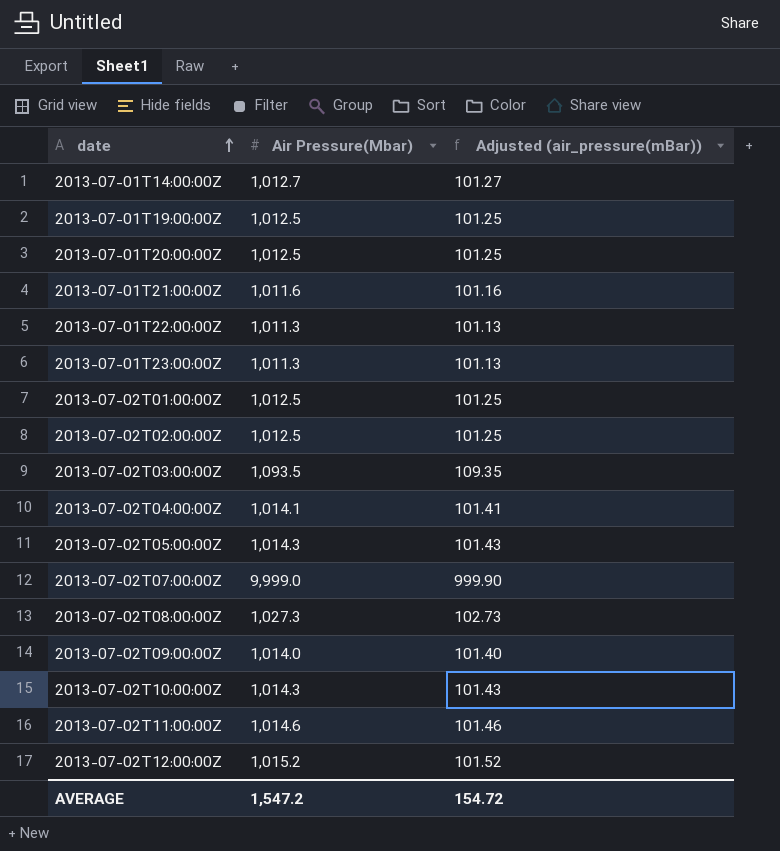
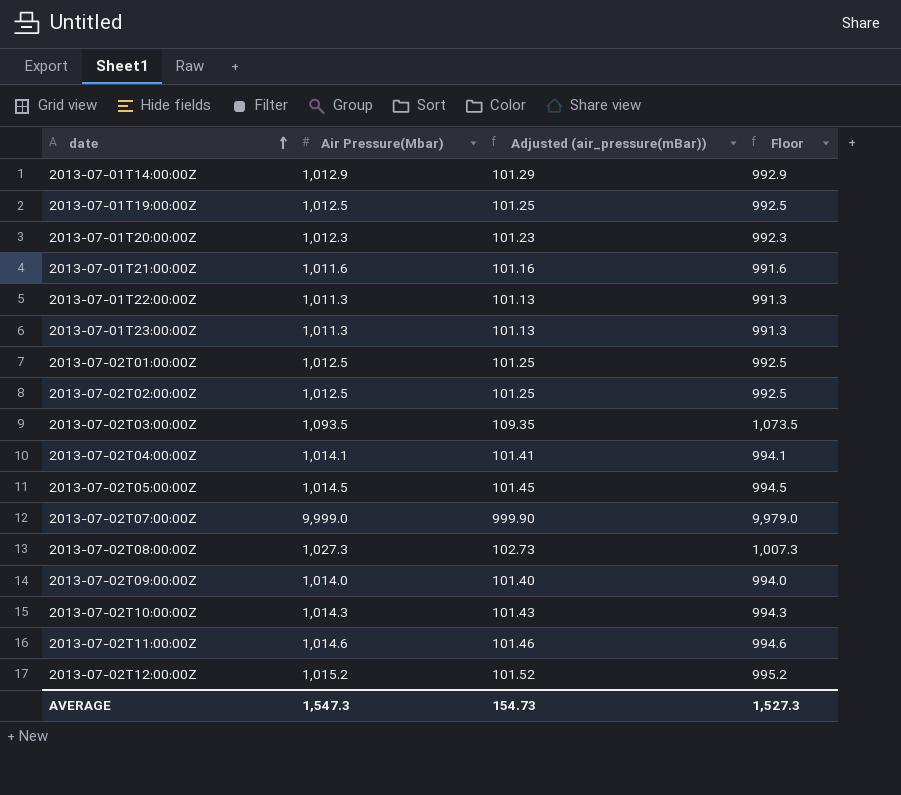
column Floor | formula: none -> [Air Pressure(Mbar)] - 20
2013-07-01T14:00:00Z | Air Pressure(Mbar): 1,012.7 -> 1,012.9
2013-07-01T14:00:00Z | Adjusted (air_pressure(mBar)): 101.27 -> 101.29
2013-07-01T20:00:00Z | Air Pressure(Mbar): 1,012.5 -> 1,012.3
2013-07-01T20:00:00Z | Adjusted (air_pressure(mBar)): 101.25 -> 101.23
2013-07-02T05:00:00Z | Air Pressure(Mbar): 1,014.3 -> 1,014.5
2013-07-02T05:00:00Z | Adjusted (air_pressure(mBar)): 101.43 -> 101.45
AVERAGE | Air Pressure(Mbar): 1,547.2 -> 1,547.3
AVERAGE | Adjusted (air_pressure(mBar)): 154.72 -> 154.73

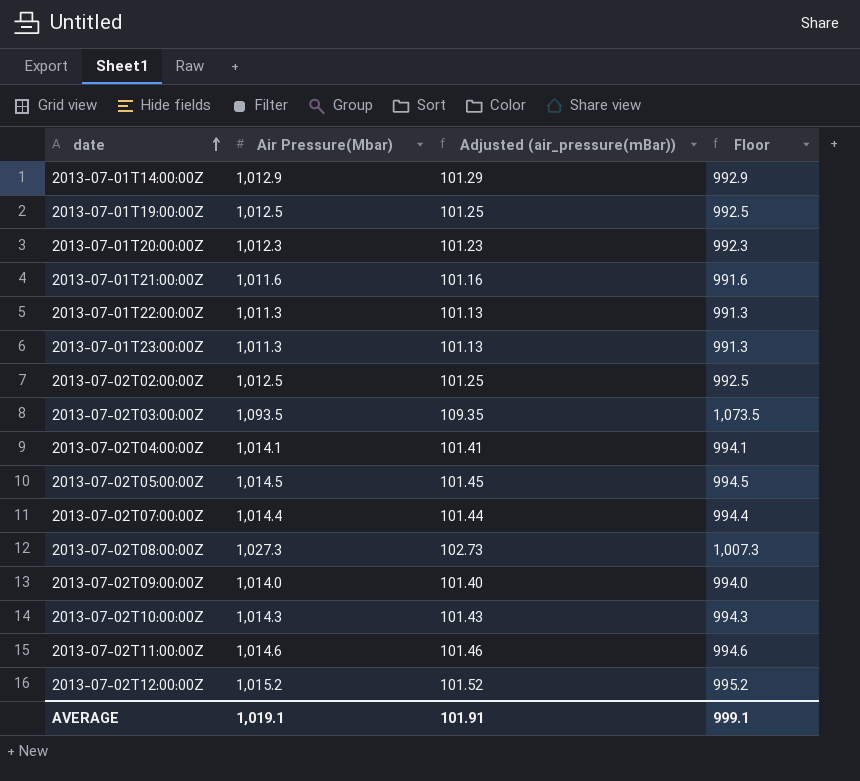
row 2013-07-02T01:00:00Z: 1,012.5 | 101.25 | 992.5 -> none
2013-07-02T07:00:00Z | Air Pressure(Mbar): 9,999.0 -> 1,014.4
2013-07-02T07:00:00Z | Adjusted (air_pressure(mBar)): 999.90 -> 101.44
2013-07-02T07:00:00Z | Floor: 9,979.0 -> 994.4
AVERAGE | Air Pressure(Mbar): 1,547.3 -> 1,019.1
AVERAGE | Adjusted (air_pressure(mBar)): 154.73 -> 101.91
AVERAGE | Floor: 1,527.3 -> 999.1

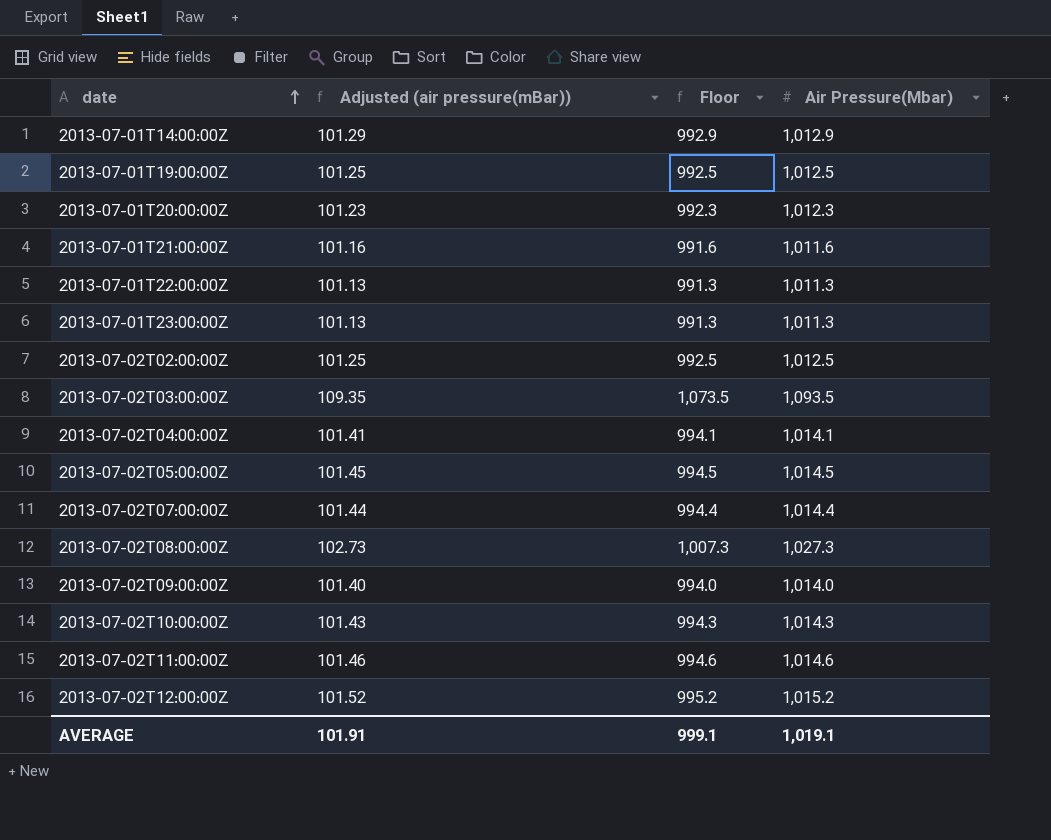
column name: Adjusted (air_pressure(mBar)) -> Adjusted (air pressure(mBar))
column Air Pressure(Mbar) | position: 2 -> 4

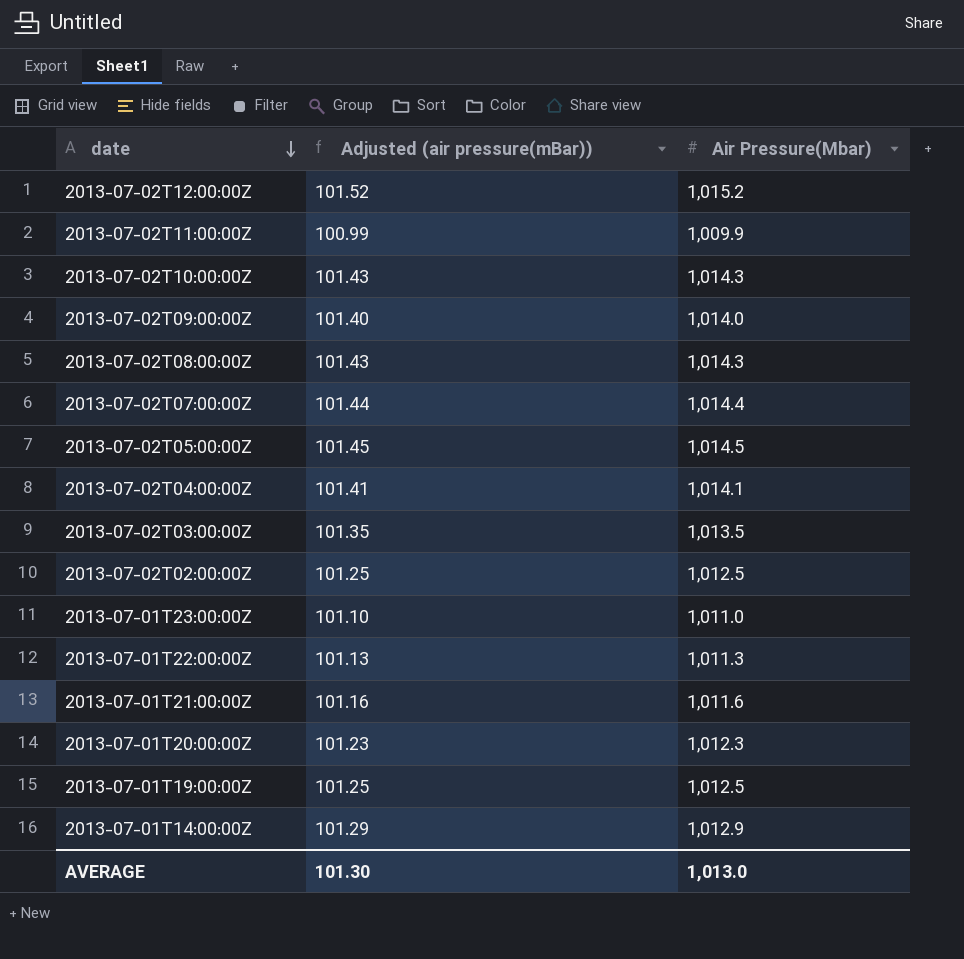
row order: date ascending -> date descending
column Floor | formula: [Air Pressure(Mbar)] - 20 -> none
2013-07-02T11:00:00Z | Adjusted (air pressure(mBar)): 101.46 -> 100.99
2013-07-02T11:00:00Z | Air Pressure(Mbar): 1,014.6 -> 1,009.9
2013-07-02T08:00:00Z | Adjusted (air pressure(mBar)): 102.73 -> 101.43
2013-07-02T08:00:00Z | Air Pressure(Mbar): 1,027.3 -> 1,014.3
2013-07-02T03:00:00Z | Adjusted (air pressure(mBar)): 109.35 -> 101.35
2013-07-02T03:00:00Z | Air Pressure(Mbar): 1,093.5 -> 1,013.5
2013-07-01T23:00:00Z | Adjusted (air pressure(mBar)): 101.13 -> 101.10
2013-07-01T23:00:00Z | Air Pressure(Mbar): 1,011.3 -> 1,011.0
AVERAGE | Adjusted (air pressure(mBar)): 101.91 -> 101.30
AVERAGE | Air Pressure(Mbar): 1,019.1 -> 1,013.0

